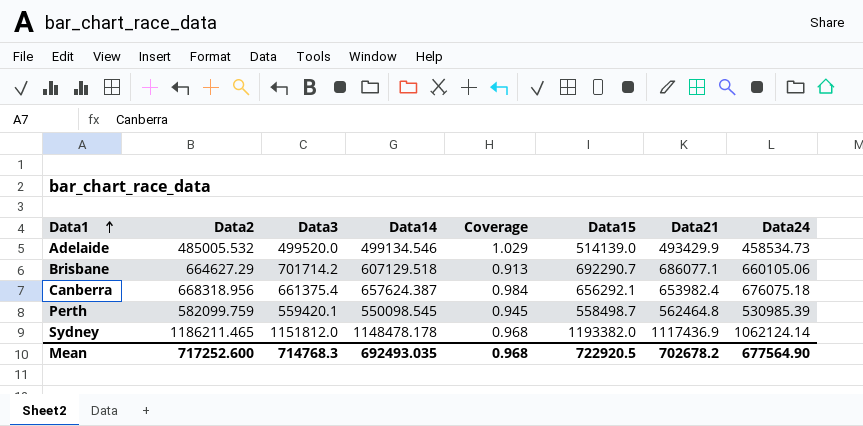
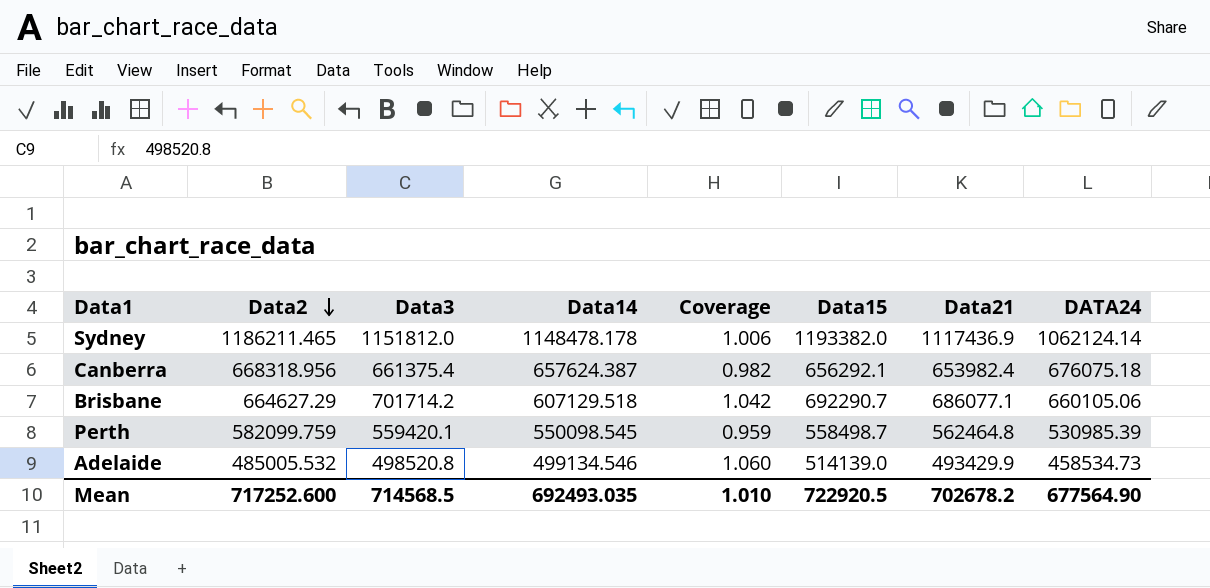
row order: Data1 ascending -> Data2 descending
column Coverage | formula: [Data14] / [Data2] -> [Data15] / [Data2]
column name: Data24 -> DATA24
Adelaide | Data3: 499520.0 -> 498520.8
Mean | Data3: 714768.3 -> 714568.5
Mean | Coverage: 0.968 -> 1.010

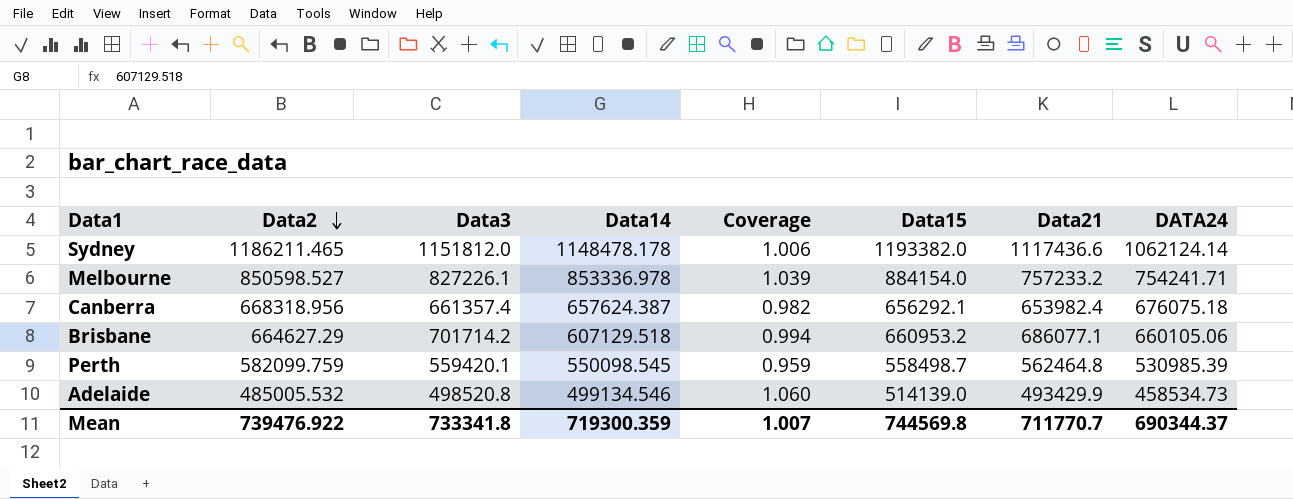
Sydney | Data21: 1117436.9 -> 1117436.6
row Melbourne: none -> 850598.527 | 827226.1 | 853336.978 | 1.039 | 884154.0 | 757233.2 | 754241.71
Canberra | Data3: 661375.4 -> 661357.4
Brisbane | Coverage: 1.042 -> 0.994
Brisbane | Data15: 692290.7 -> 660953.2
Mean | Data2: 717252.600 -> 739476.922
Mean | Data3: 714568.5 -> 733341.8
Mean | Data14: 692493.035 -> 719300.359
Mean | Coverage: 1.010 -> 1.007
Mean | Data15: 722920.5 -> 744569.8
Mean | Data21: 702678.2 -> 711770.7
Mean | DATA24: 677564.90 -> 690344.37

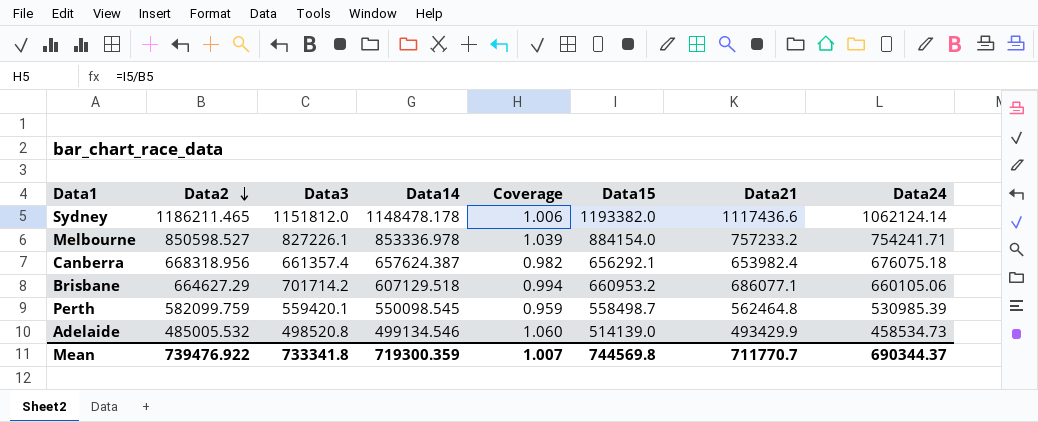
column name: DATA24 -> Data24

